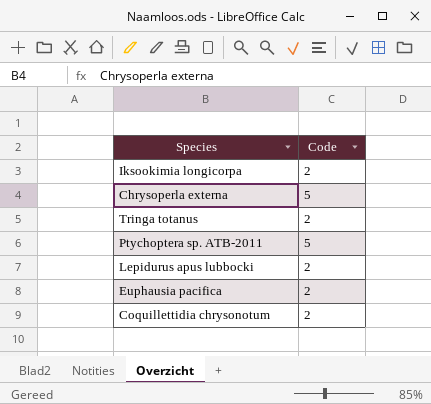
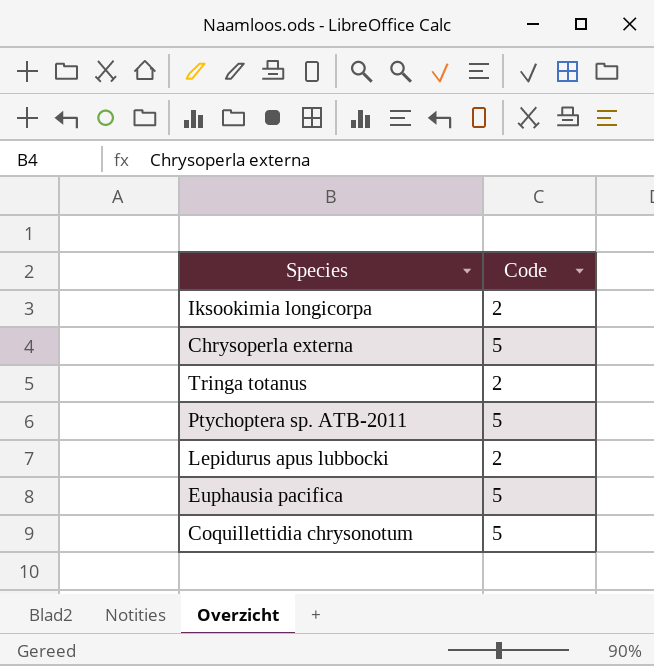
Euphausia pacifica | Code: 2 -> 5
Coquillettidia chrysonotum | Code: 2 -> 5

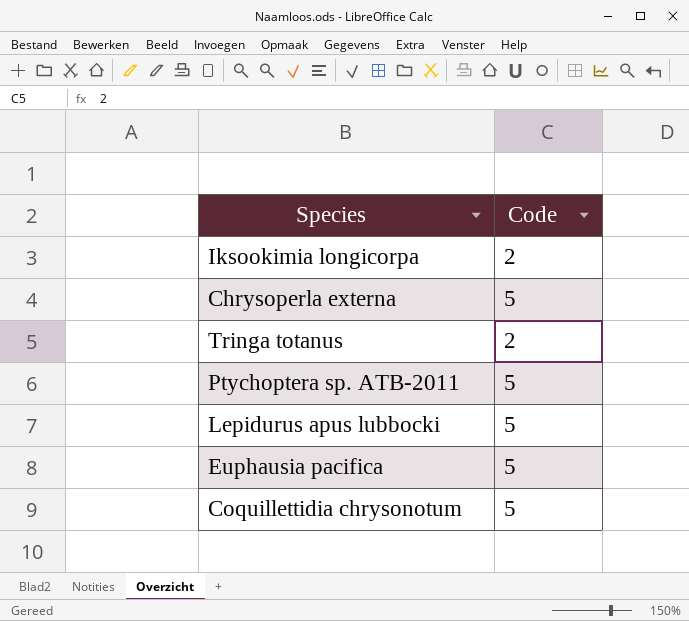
Lepidurus apus lubbocki | Code: 2 -> 5

